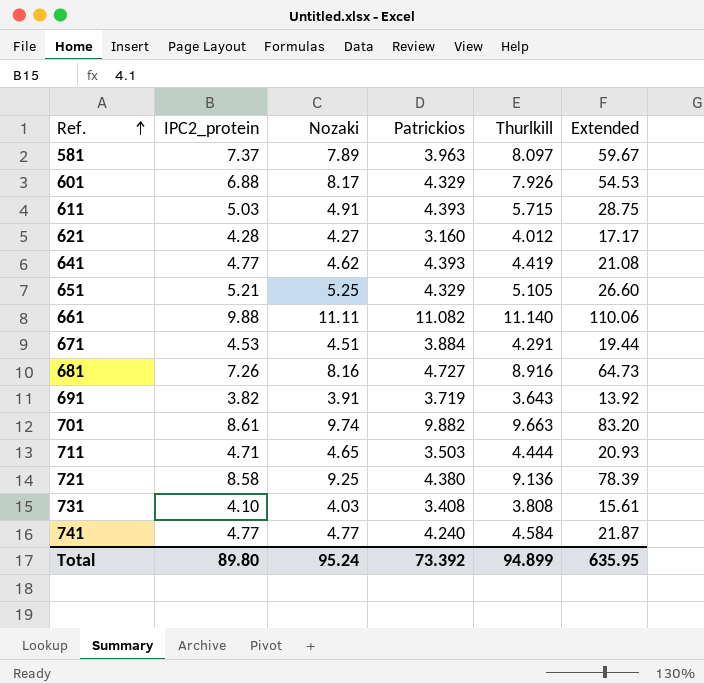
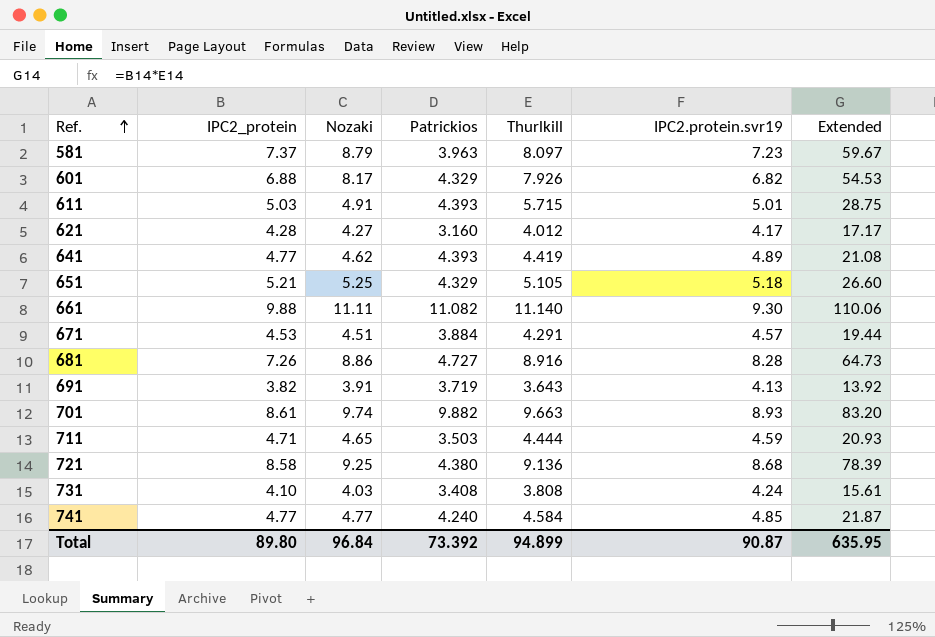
column IPC2.protein.svr19 | position: none -> 6
581 | Nozaki: 7.89 -> 8.79
681 | Nozaki: 8.16 -> 8.86
Total | Nozaki: 95.24 -> 96.84

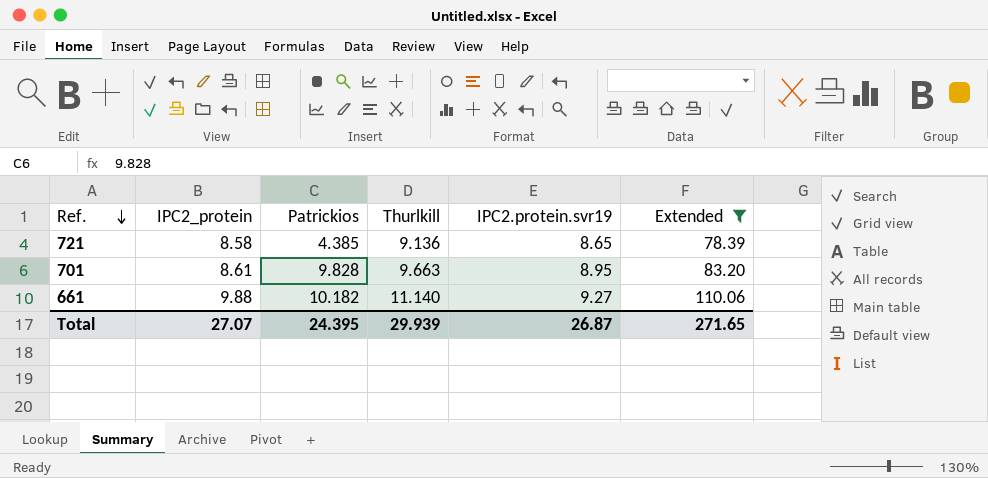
filter: none -> Extended >= 78.39
row order: Ref. ascending -> Ref. descending
column Nozaki | position: 3 -> none
721 | Patrickios: 4.380 -> 4.385
721 | IPC2.protein.svr19: 8.68 -> 8.65
701 | Patrickios: 9.882 -> 9.828
701 | IPC2.protein.svr19: 8.93 -> 8.95
661 | Patrickios: 11.082 -> 10.182
661 | IPC2.protein.svr19: 9.30 -> 9.27
Total | IPC2_protein: 89.80 -> 27.07
Total | Patrickios: 73.392 -> 24.395
Total | Thurlkill: 94.899 -> 29.939
Total | IPC2.protein.svr19: 90.87 -> 26.87
Total | Extended: 635.95 -> 271.65

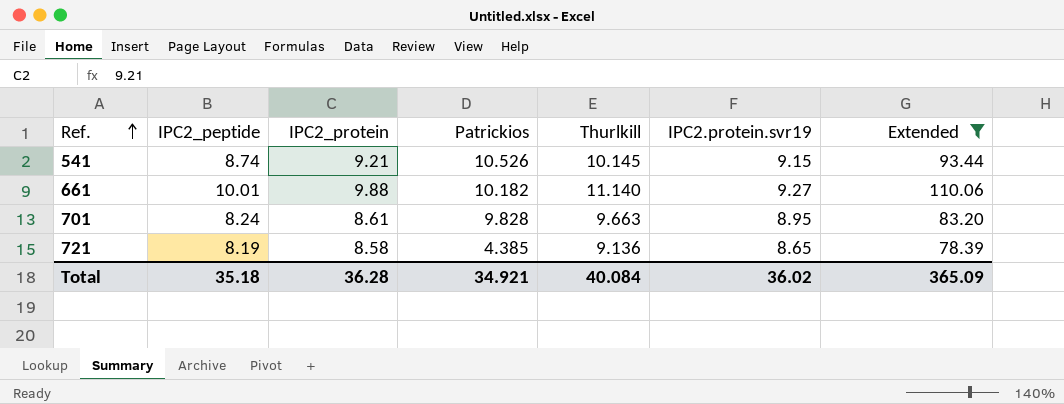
row order: Ref. descending -> Ref. ascending
column IPC2_peptide | position: none -> 2
row 541: none -> 8.74 | 9.21 | 10.526 | 10.145 | 9.15 | 93.44
Total | IPC2_protein: 27.07 -> 36.28
Total | Patrickios: 24.395 -> 34.921
Total | Thurlkill: 29.939 -> 40.084
Total | IPC2.protein.svr19: 26.87 -> 36.02
Total | Extended: 271.65 -> 365.09

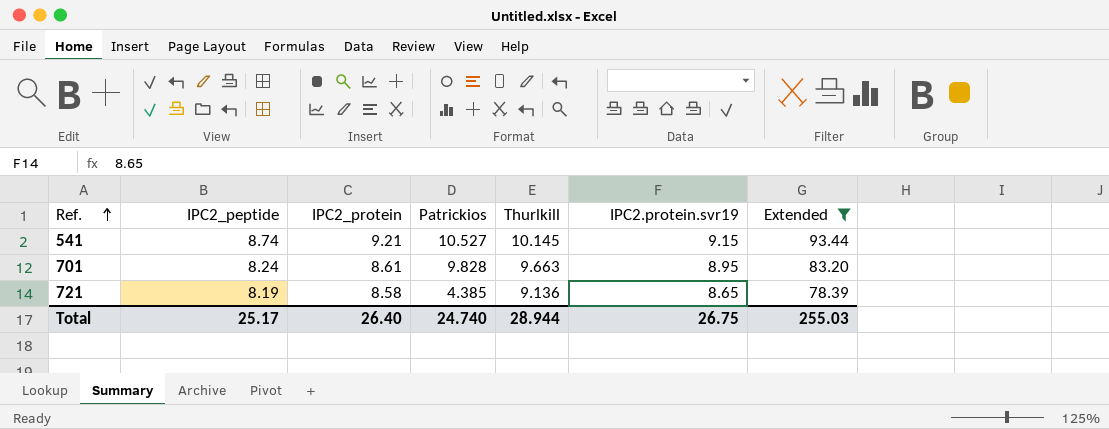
row 661: 10.01 | 9.88 | 10.182 | 11.140 | 9.27 | 110.06 -> none
541 | Patrickios: 10.526 -> 10.527
Total | IPC2_peptide: 35.18 -> 25.17
Total | IPC2_protein: 36.28 -> 26.40
Total | Patrickios: 34.921 -> 24.740
Total | Thurlkill: 40.084 -> 28.944
Total | IPC2.protein.svr19: 36.02 -> 26.75
Total | Extended: 365.09 -> 255.03

